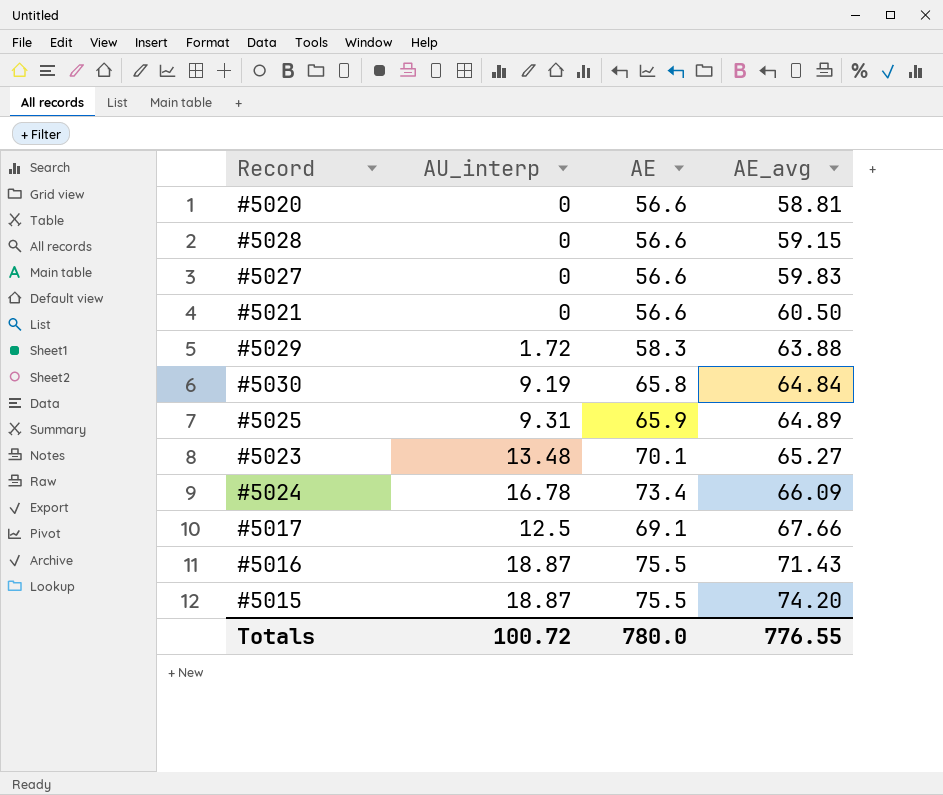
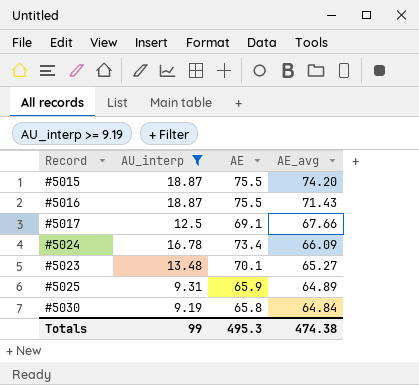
filter: none -> AU_interp >= 9.19
row order: AE_avg ascending -> AE_avg descending
Totals | AU_interp: 100.72 -> 99
Totals | AE: 780.0 -> 495.3
Totals | AE_avg: 776.55 -> 474.38

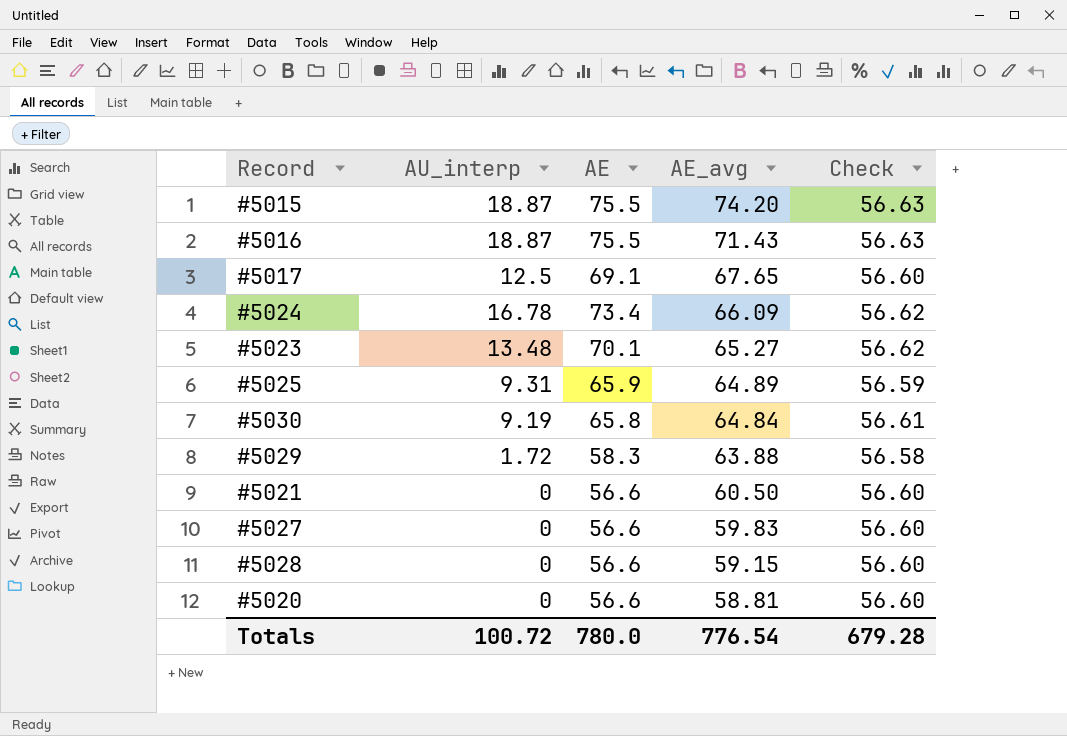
filter: AU_interp >= 9.19 -> none
column Check | formula: none -> [AE] - [AU_interp]
#5017 | AE_avg: 67.66 -> 67.65
Totals | AU_interp: 99 -> 100.72
Totals | AE: 495.3 -> 780.0
Totals | AE_avg: 474.38 -> 776.54

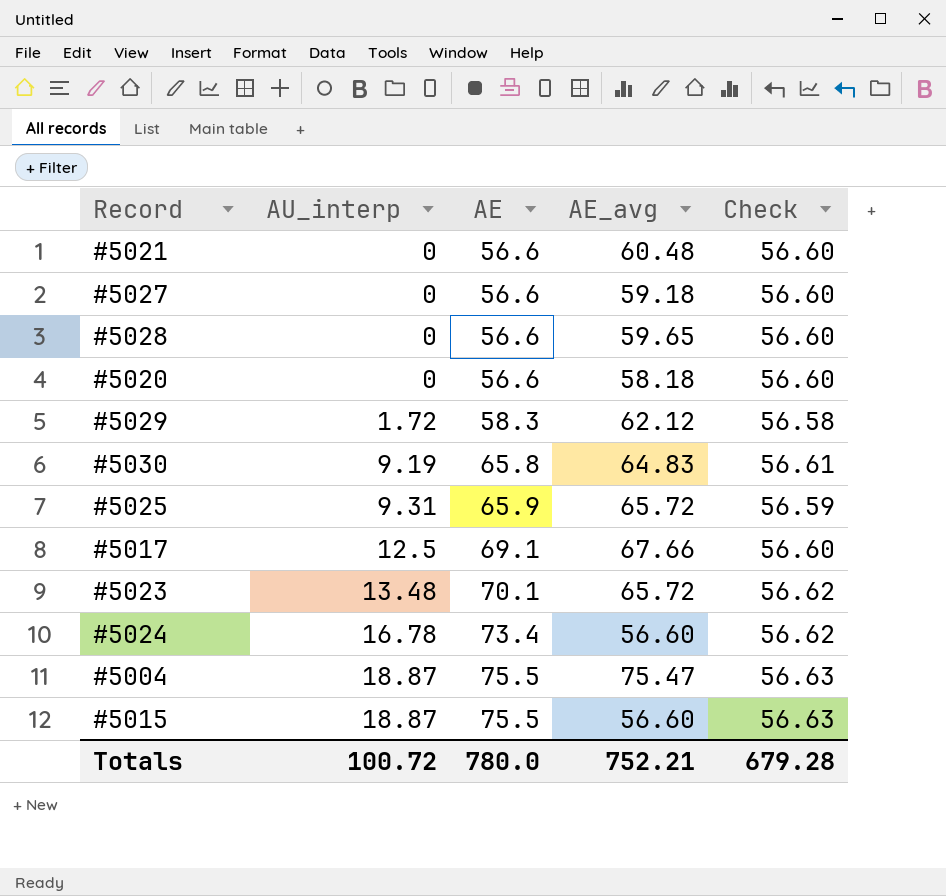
row order: AE_avg descending -> AU_interp ascending
row #5016: 18.87 | 75.5 | 71.43 | 56.63 -> none
#5021 | AE_avg: 60.50 -> 60.48
#5027 | AE_avg: 59.83 -> 59.18
#5028 | AE_avg: 59.15 -> 59.65
#5020 | AE_avg: 58.81 -> 58.18
#5029 | AE_avg: 63.88 -> 62.12
#5030 | AE_avg: 64.84 -> 64.83
#5025 | AE_avg: 64.89 -> 65.72
#5017 | AE_avg: 67.65 -> 67.66
#5023 | AE_avg: 65.27 -> 65.72
#5024 | AE_avg: 66.09 -> 56.60
row #5004: none -> 18.87 | 75.5 | 75.47 | 56.63
#5015 | AE_avg: 74.20 -> 56.60
Totals | AE_avg: 776.54 -> 752.21

